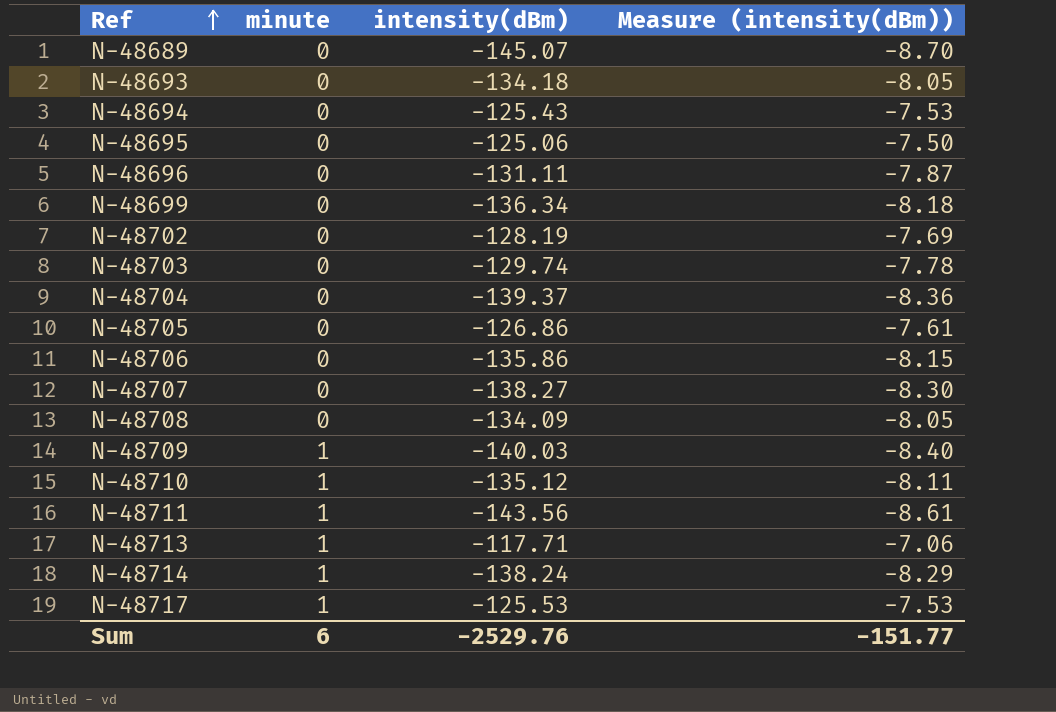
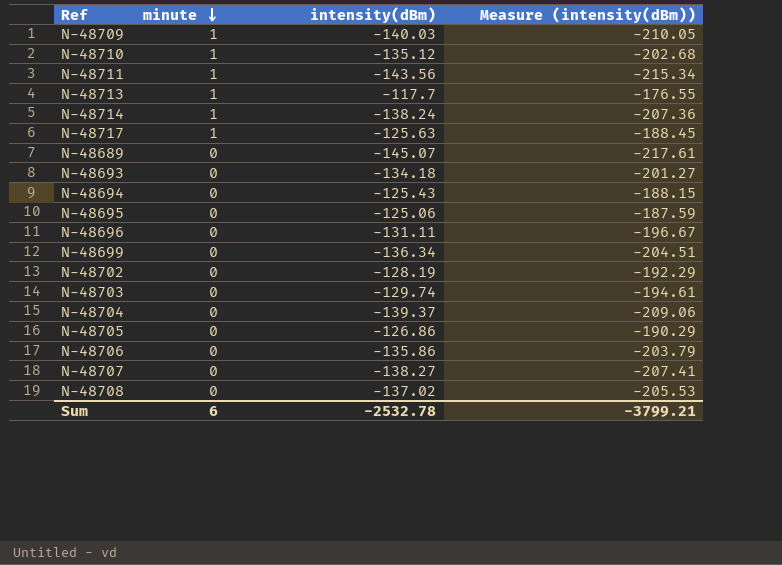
row order: Ref ascending -> minute descending
column Measure (intensity(dBm)) | formula: [intensity(dBm)] * 0.06 -> [intensity(dBm)] * 1.5
N-48713 | intensity(dBm): -117.71 -> -117.7
N-48717 | intensity(dBm): -125.53 -> -125.63
N-48708 | intensity(dBm): -134.09 -> -137.02
Sum | intensity(dBm): -2529.76 -> -2532.78
Sum | Measure (intensity(dBm)): -151.77 -> -3799.21

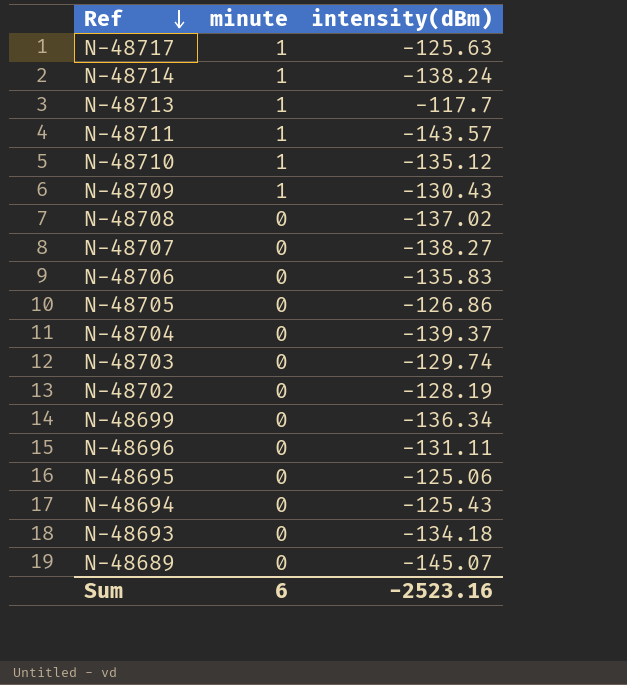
row order: minute descending -> Ref descending
column Measure (intensity(dBm)) | formula: [intensity(dBm)] * 1.5 -> none
N-48711 | intensity(dBm): -143.56 -> -143.57
N-48709 | intensity(dBm): -140.03 -> -130.43
N-48706 | intensity(dBm): -135.86 -> -135.83
Sum | intensity(dBm): -2532.78 -> -2523.16

